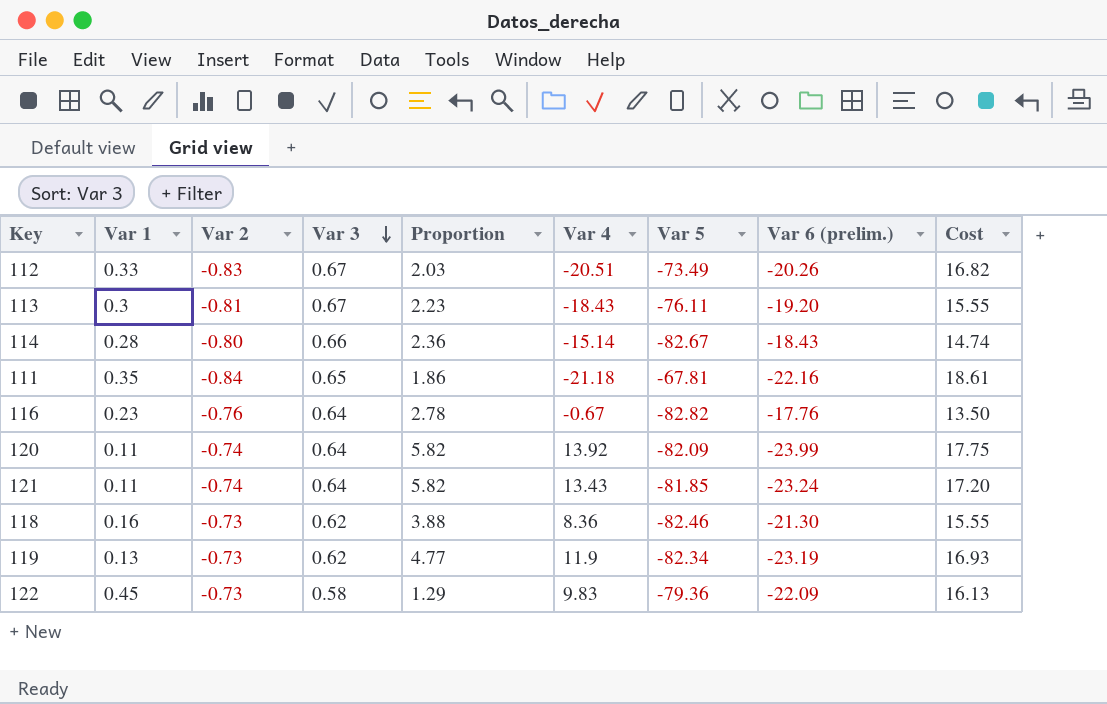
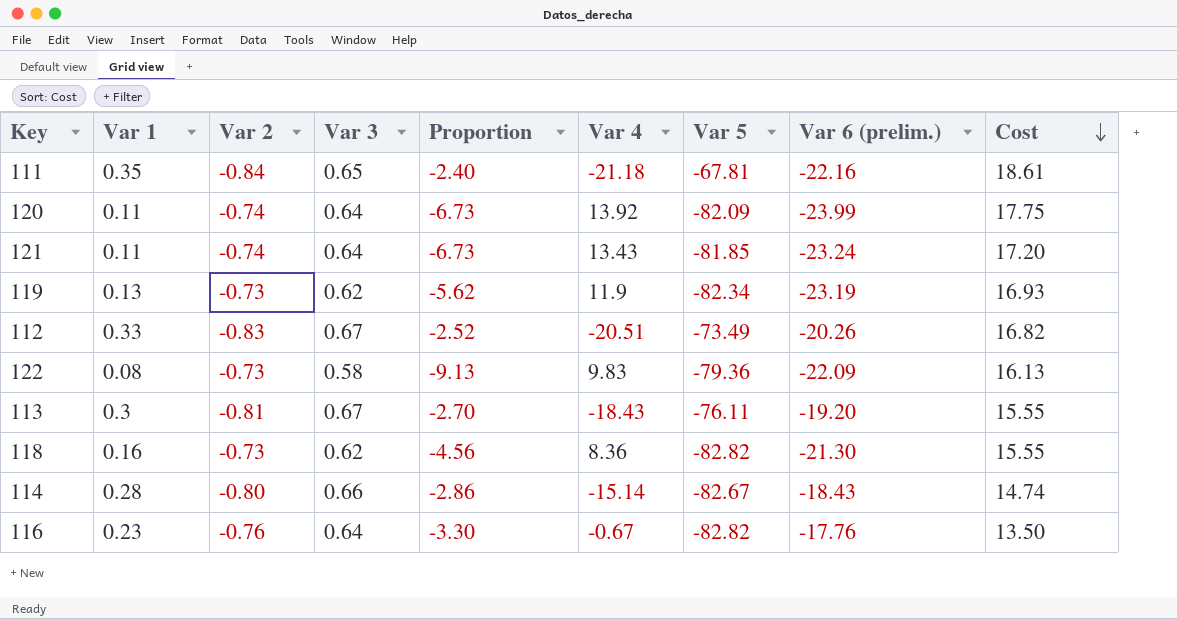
row order: Var 3 descending -> Cost descending
column Proportion | formula: [Var 3] / [Var 1] -> [Var 2] / [Var 1]
122 | Var 1: 0.45 -> 0.08
118 | Var 5: -82.46 -> -82.82

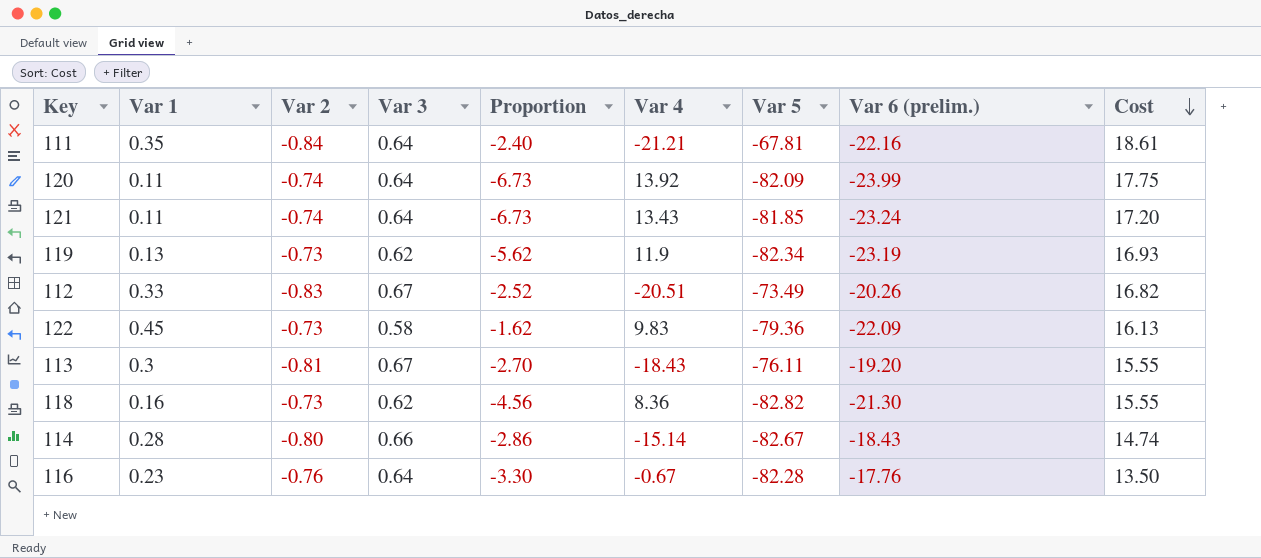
111 | Var 3: 0.65 -> 0.64
111 | Var 4: -21.18 -> -21.21
122 | Var 1: 0.08 -> 0.45
122 | Proportion: -9.13 -> -1.62
116 | Var 5: -82.82 -> -82.28

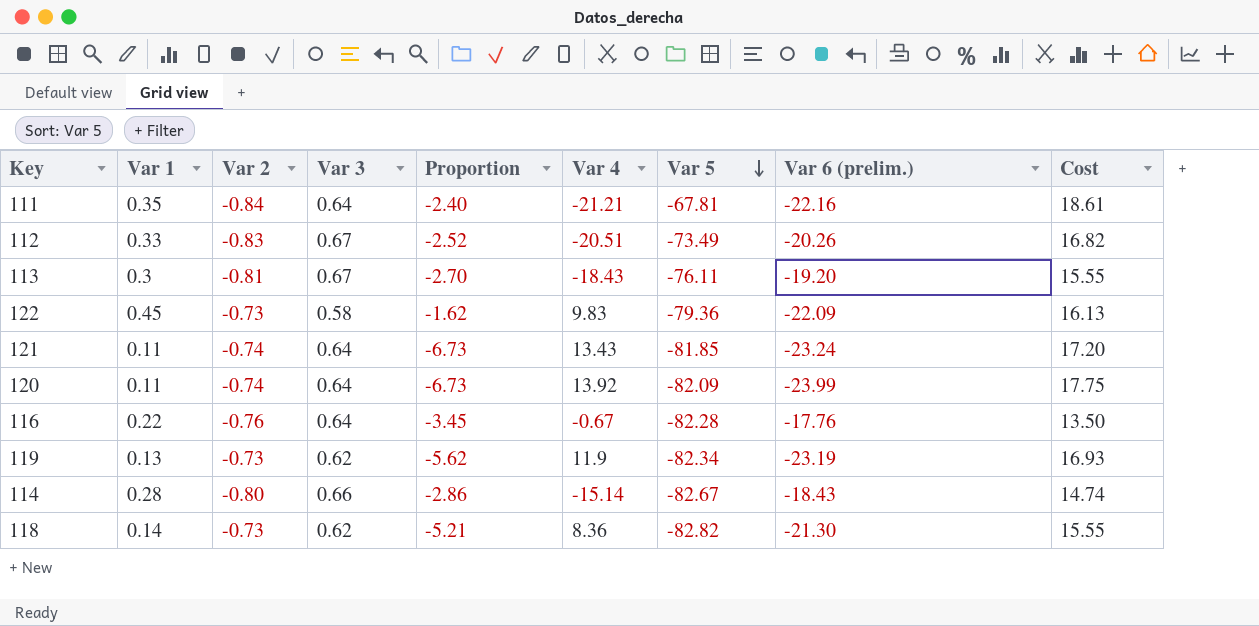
row order: Cost descending -> Var 5 descending
116 | Var 1: 0.23 -> 0.22
116 | Proportion: -3.30 -> -3.45
118 | Var 1: 0.16 -> 0.14
118 | Proportion: -4.56 -> -5.21

